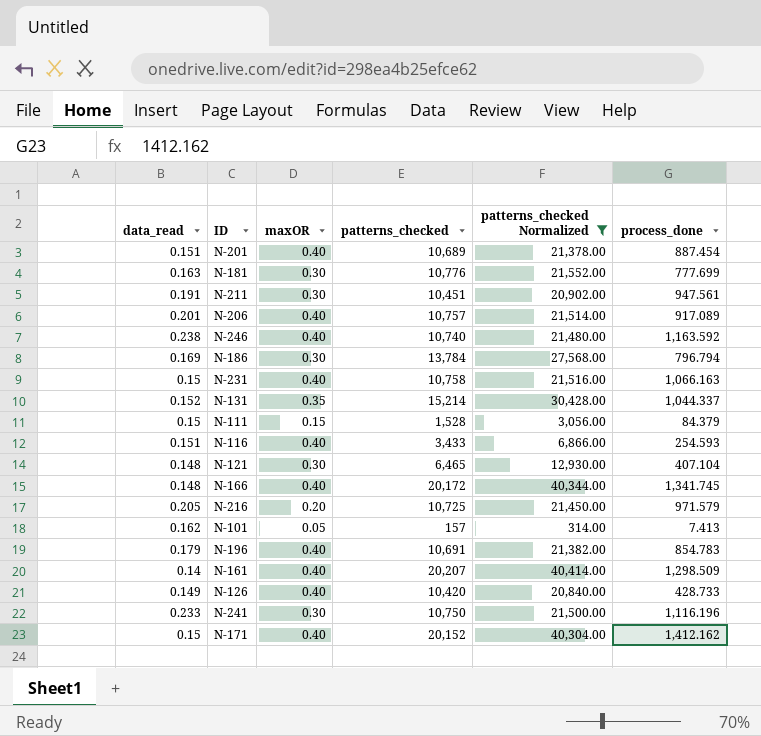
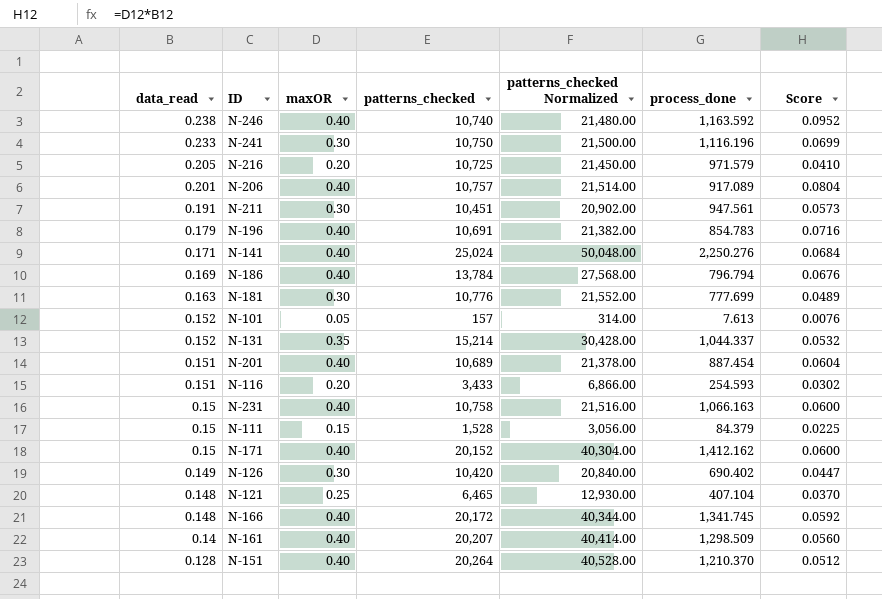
filter: patterns_checked Normalized <= 40,414.00 -> none
row order: none -> data_read descending
column Score | formula: none -> [data_read] * [maxOR]
N-186 | maxOR: 0.30 -> 0.40
N-101 | data_read: 0.162 -> 0.152
N-101 | process_done: 7.413 -> 7.613
N-116 | maxOR: 0.40 -> 0.20
N-126 | maxOR: 0.40 -> 0.30
N-126 | process_done: 428.733 -> 690.402
N-121 | maxOR: 0.30 -> 0.25

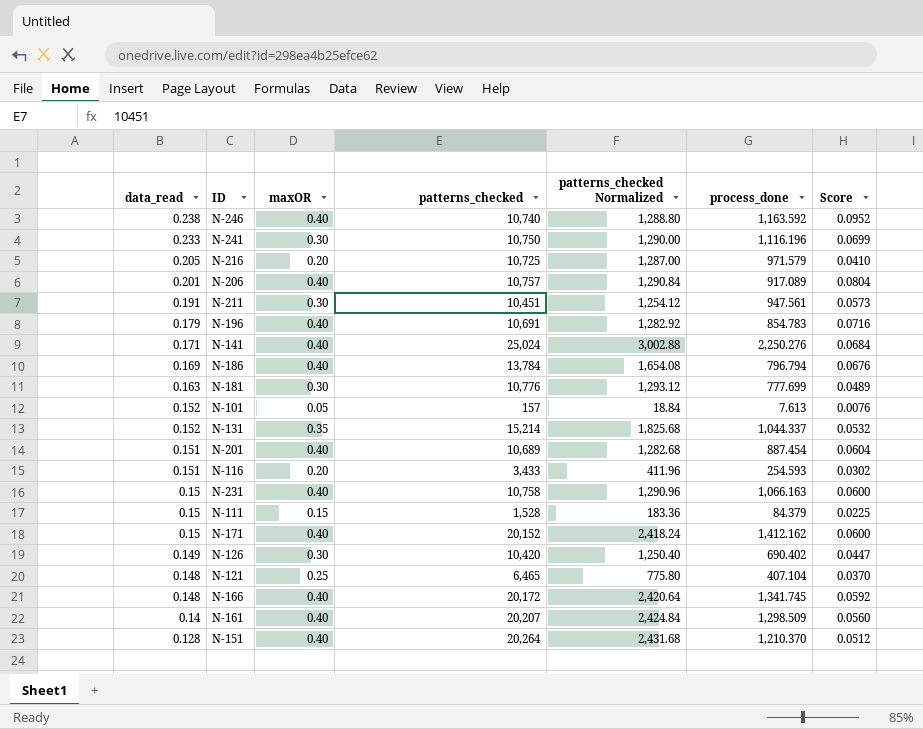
column patterns_checked Normalized | formula: [patterns_checked] * 2 -> [patterns_checked] * 0.12

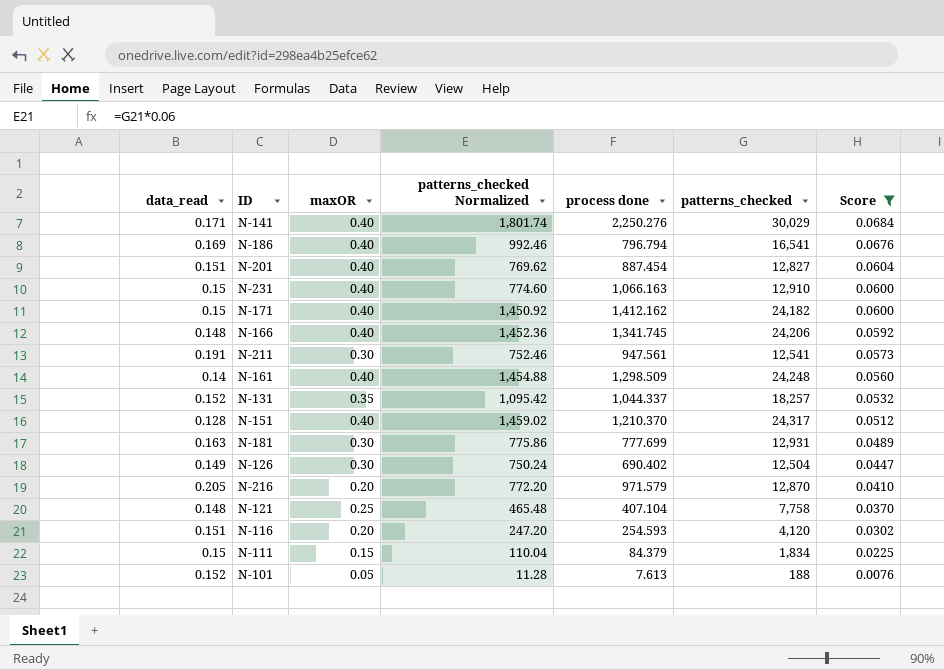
filter: none -> Score <= 0.0684
row order: data_read descending -> Score descending
column patterns_checked Normalized | formula: [patterns_checked] * 0.12 -> [patterns_checked] * 0.06
column name: process_done -> process done
column patterns_checked | position: 4 -> 6
N-141 | patterns_checked: 25,024 -> 30,029
N-186 | patterns_checked: 13,784 -> 16,541
N-201 | patterns_checked: 10,689 -> 12,827
N-231 | patterns_checked: 10,758 -> 12,910
N-171 | patterns_checked: 20,152 -> 24,182
N-166 | patterns_checked: 20,172 -> 24,206
N-211 | patterns_checked: 10,451 -> 12,541
N-161 | patterns_checked: 20,207 -> 24,248
N-131 | patterns_checked: 15,214 -> 18,257
N-151 | patterns_checked: 20,264 -> 24,317
N-181 | patterns_checked: 10,776 -> 12,931
N-126 | patterns_checked: 10,420 -> 12,504
N-216 | patterns_checked: 10,725 -> 12,870
N-121 | patterns_checked: 6,465 -> 7,758
N-116 | patterns_checked: 3,433 -> 4,120
N-111 | patterns_checked: 1,528 -> 1,834
N-101 | patterns_checked: 157 -> 188

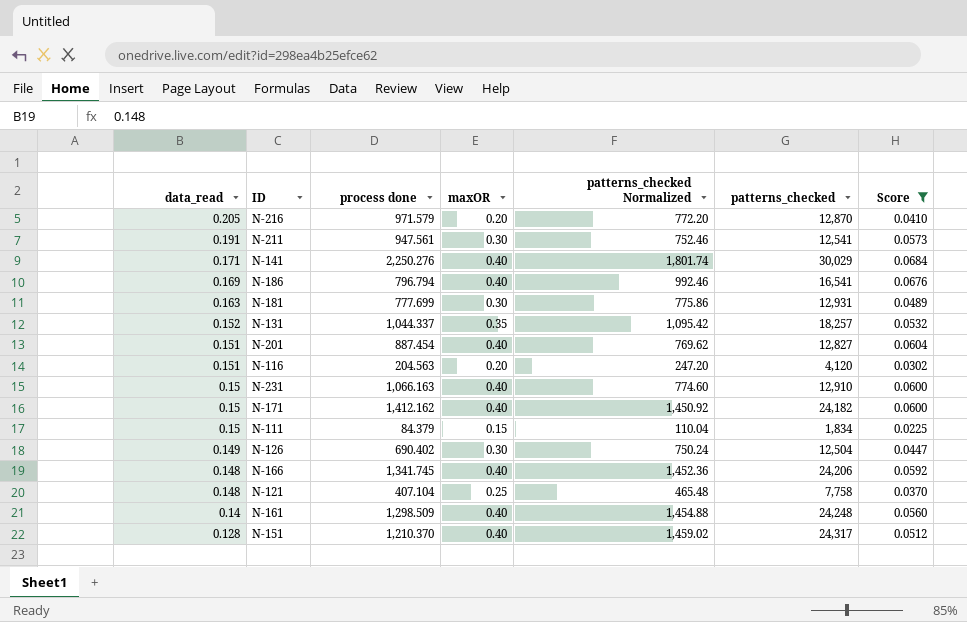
row order: Score descending -> data_read descending
column process done | position: 5 -> 3
row N-101: 0.152 | 0.05 | 11.28 | 7.613 | 188 | 0.0076 -> none
N-116 | process done: 254.593 -> 204.563

